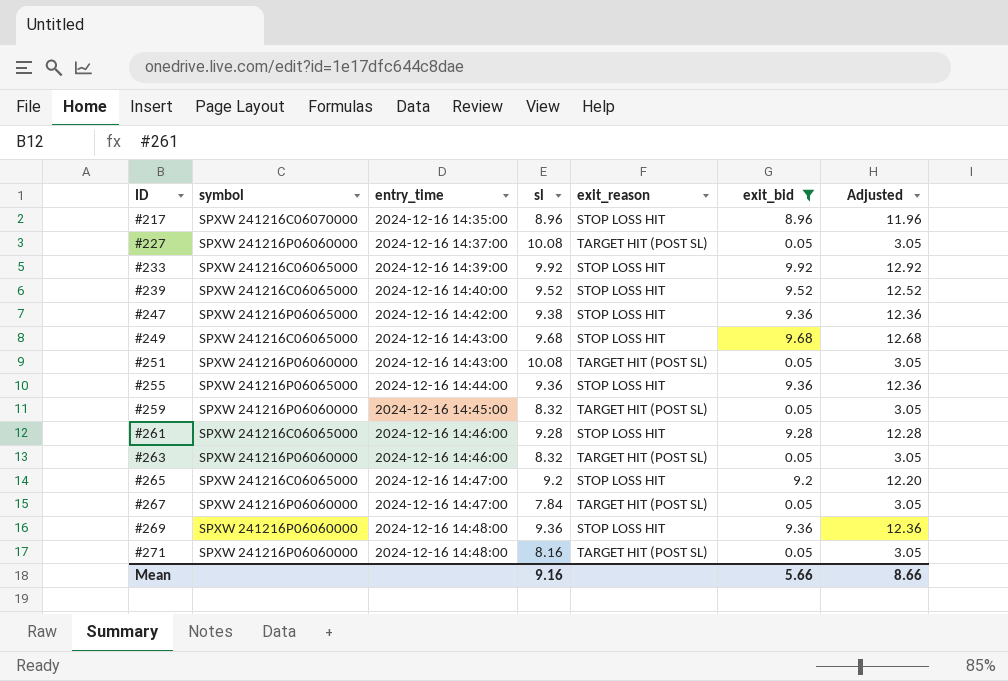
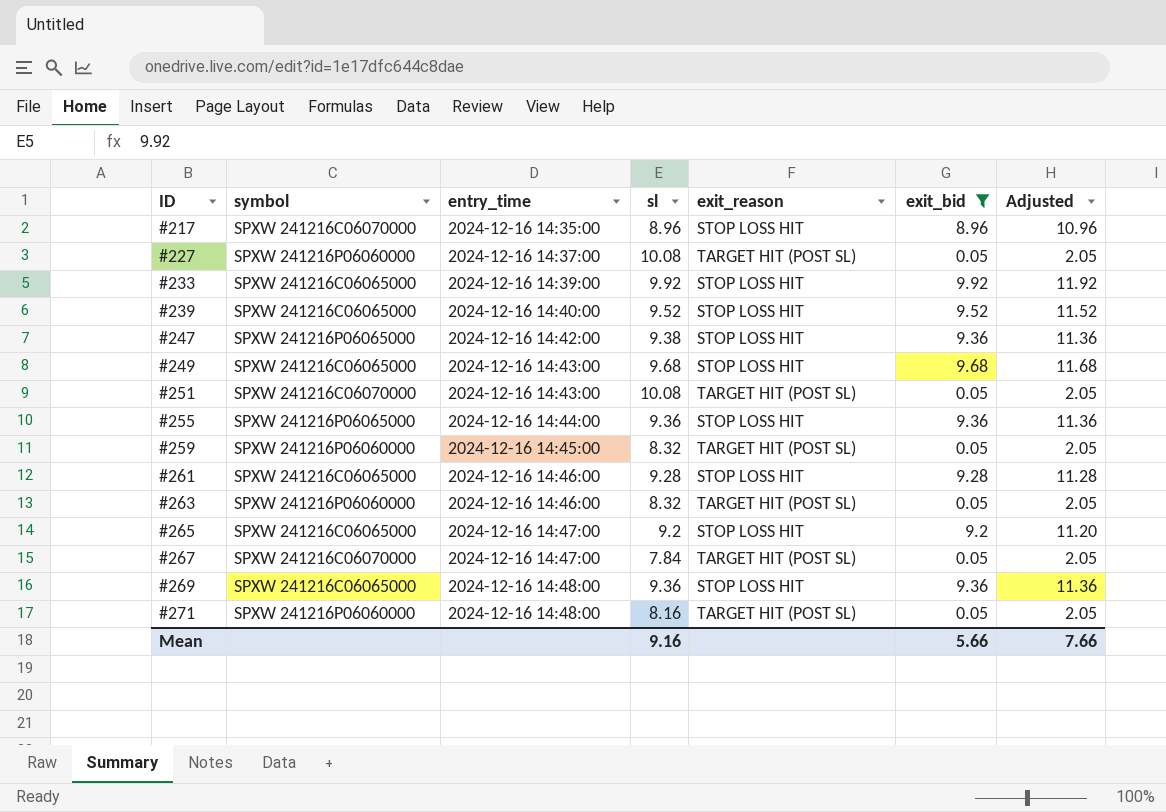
column Adjusted | formula: [exit_bid] + 3 -> [exit_bid] + 2
#251 | symbol: SPXW 241216P06060000 -> SPXW 241216C06070000
#267 | symbol: SPXW 241216P06060000 -> SPXW 241216C06070000
#269 | symbol: SPXW 241216P06060000 -> SPXW 241216C06065000
Mean | Adjusted: 8.66 -> 7.66

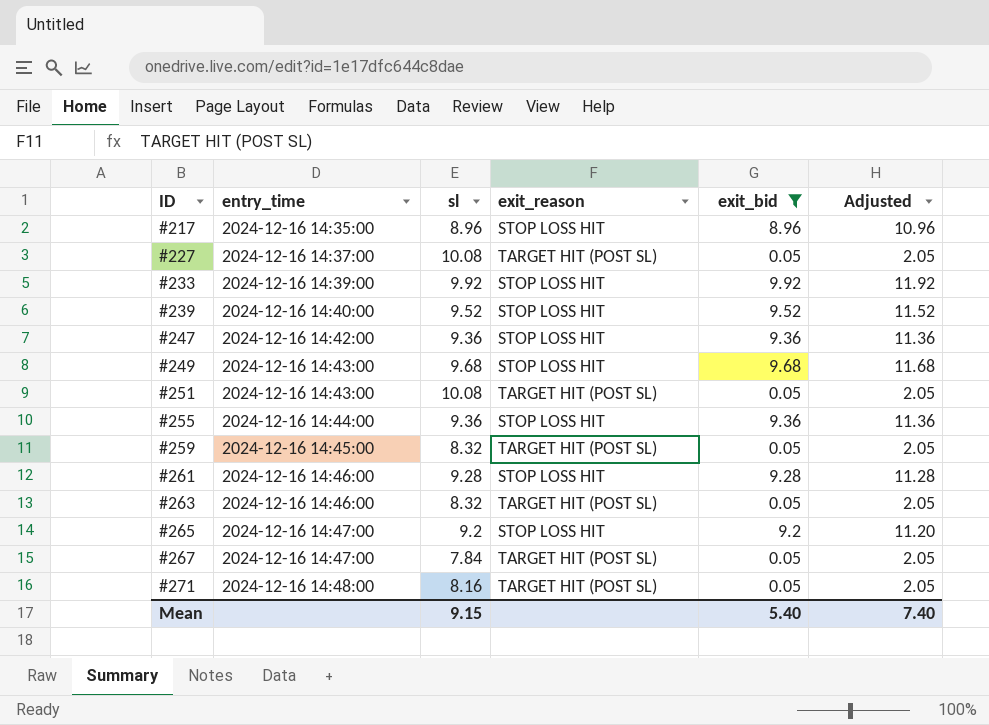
column symbol | position: 2 -> none
row #269: SPXW 241216C06065000 | 2024-12-16 14:48:00 | 9.36 | STOP LOSS HIT | 9.36 | 11.36 -> none
#247 | sl: 9.38 -> 9.36
Mean | sl: 9.16 -> 9.15
Mean | exit_bid: 5.66 -> 5.40
Mean | Adjusted: 7.66 -> 7.40

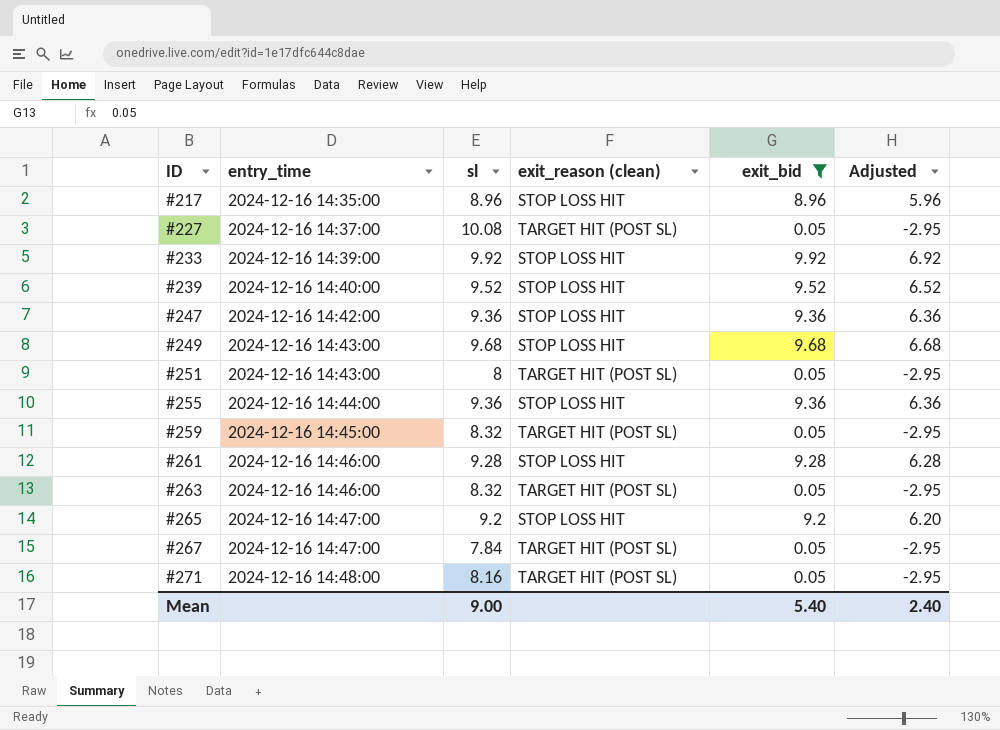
column name: exit_reason -> exit_reason (clean)
column Adjusted | formula: [exit_bid] + 2 -> [exit_bid] - 3
#251 | sl: 10.08 -> 8
Mean | sl: 9.15 -> 9.00
Mean | Adjusted: 7.40 -> 2.40

